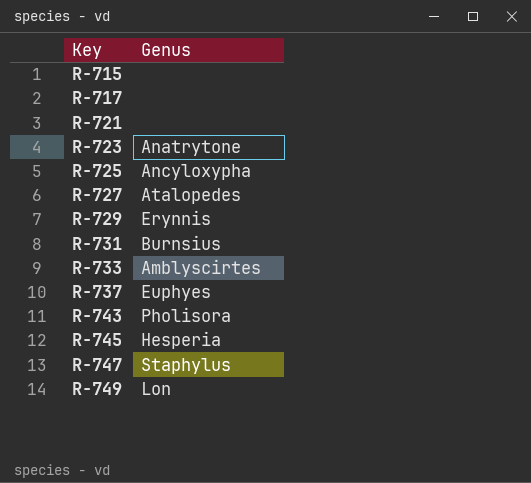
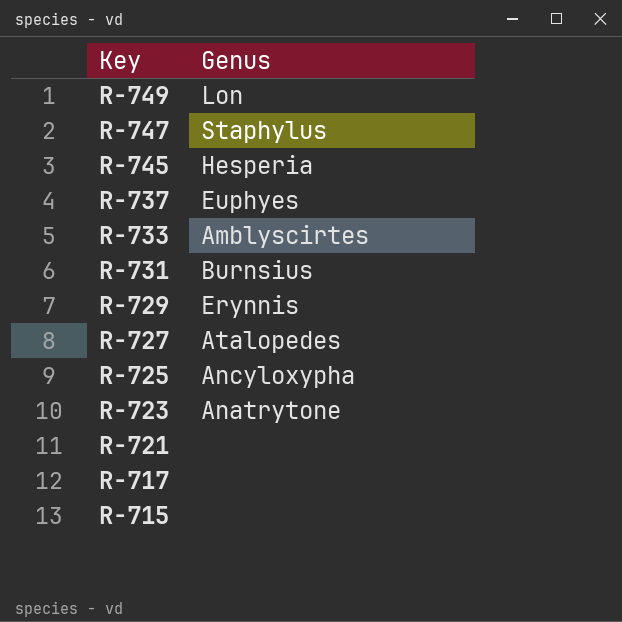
row order: Key ascending -> Key descending
row R-743: Pholisora -> none

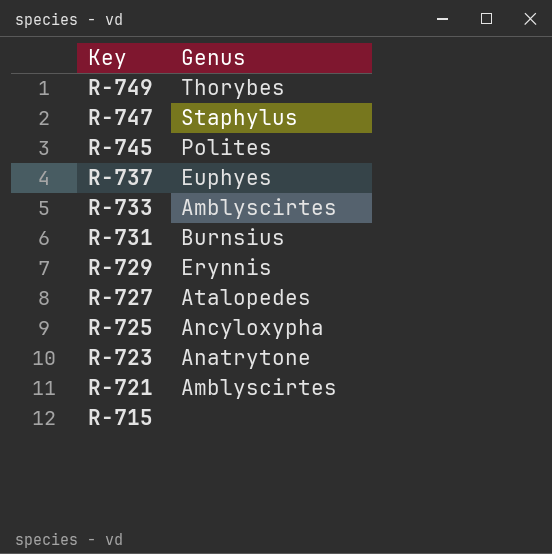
row R-717: none -> none
R-749 | Genus: Lon -> Thorybes
R-745 | Genus: Hesperia -> Polites
R-721 | Genus: none -> Amblyscirtes

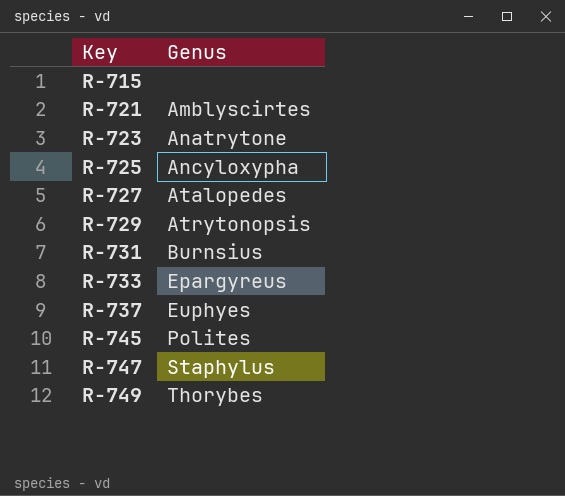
row order: Key descending -> Key ascending
R-729 | Genus: Erynnis -> Atrytonopsis
R-733 | Genus: Amblyscirtes -> Epargyreus

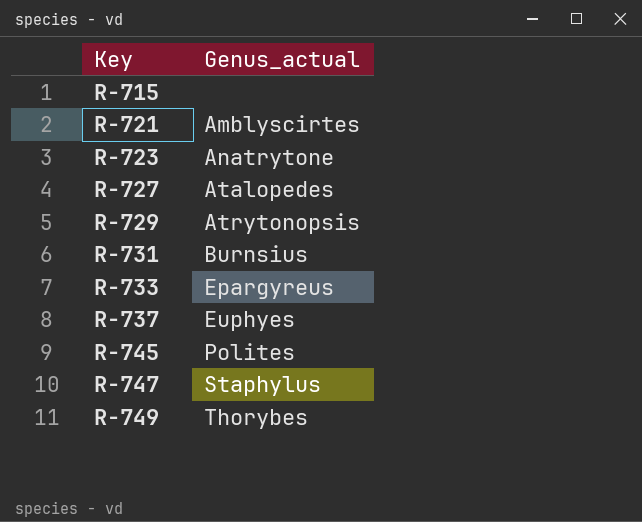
column name: Genus -> Genus_actual
row R-725: Ancyloxypha -> none

